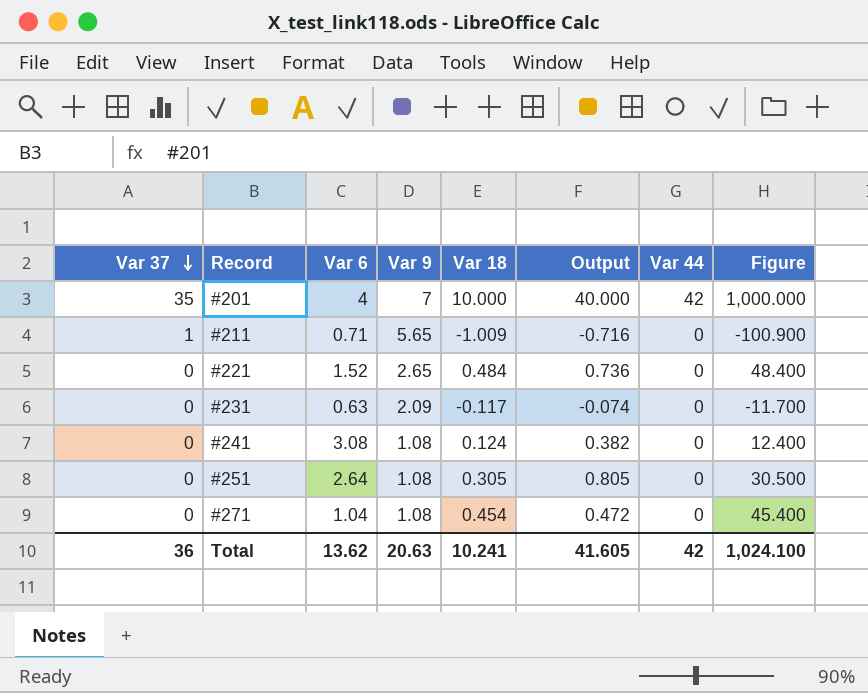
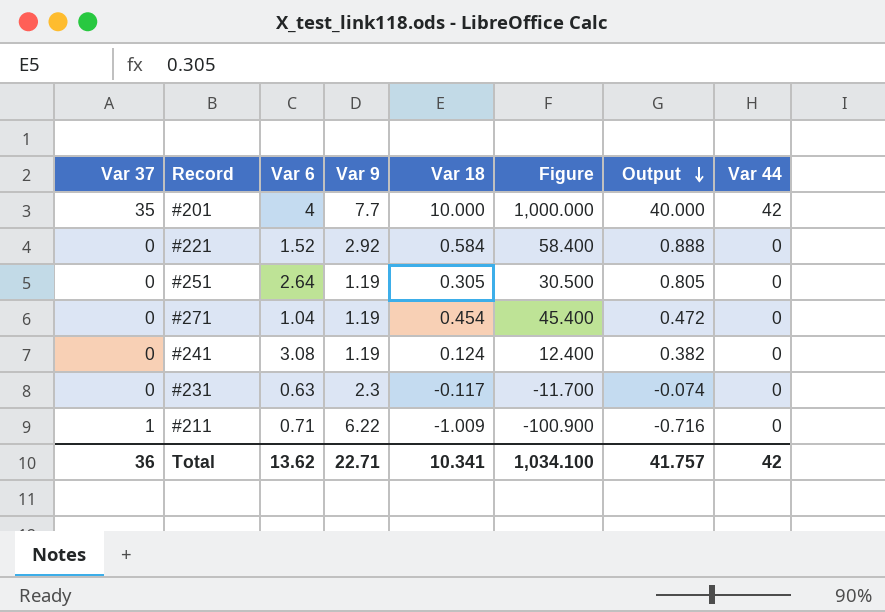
row order: Var 37 descending -> Output descending
column Figure | position: 8 -> 6
#201 | Var 9: 7 -> 7.7
#221 | Var 9: 2.65 -> 2.92
#221 | Var 18: 0.484 -> 0.584
#221 | Figure: 48.400 -> 58.400
#221 | Output: 0.736 -> 0.888
#251 | Var 9: 1.08 -> 1.19
#271 | Var 9: 1.08 -> 1.19
#241 | Var 9: 1.08 -> 1.19
#231 | Var 9: 2.09 -> 2.3
#211 | Var 9: 5.65 -> 6.22
Total | Var 9: 20.63 -> 22.71
Total | Var 18: 10.241 -> 10.341
Total | Figure: 1,024.100 -> 1,034.100
Total | Output: 41.605 -> 41.757

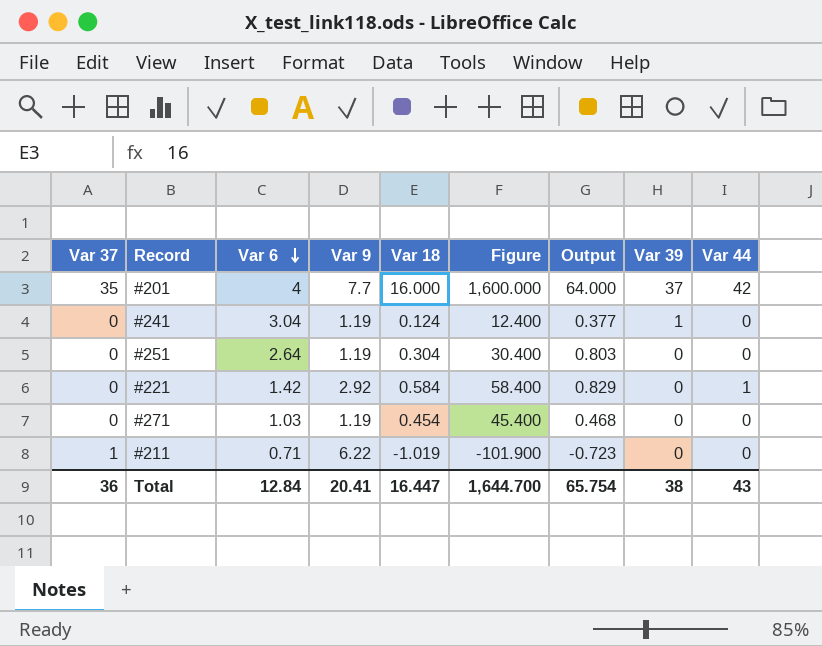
row order: Output descending -> Var 6 descending
column Var 39 | position: none -> 8
row #231: 0 | 0.63 | 2.3 | -0.117 | -11.700 | -0.074 | 0 -> none
#201 | Var 18: 10.000 -> 16.000
#201 | Figure: 1,000.000 -> 1,600.000
#201 | Output: 40.000 -> 64.000
#241 | Var 6: 3.08 -> 3.04
#241 | Output: 0.382 -> 0.377
#251 | Var 18: 0.305 -> 0.304
#251 | Figure: 30.500 -> 30.400
#251 | Output: 0.805 -> 0.803
#221 | Var 6: 1.52 -> 1.42
#221 | Output: 0.888 -> 0.829
#221 | Var 44: 0 -> 1
#271 | Var 6: 1.04 -> 1.03
#271 | Output: 0.472 -> 0.468
#211 | Var 18: -1.009 -> -1.019
#211 | Figure: -100.900 -> -101.900
#211 | Output: -0.716 -> -0.723
Total | Var 6: 13.62 -> 12.84
Total | Var 9: 22.71 -> 20.41
Total | Var 18: 10.341 -> 16.447
Total | Figure: 1,034.100 -> 1,644.700
Total | Output: 41.757 -> 65.754
Total | Var 44: 42 -> 43

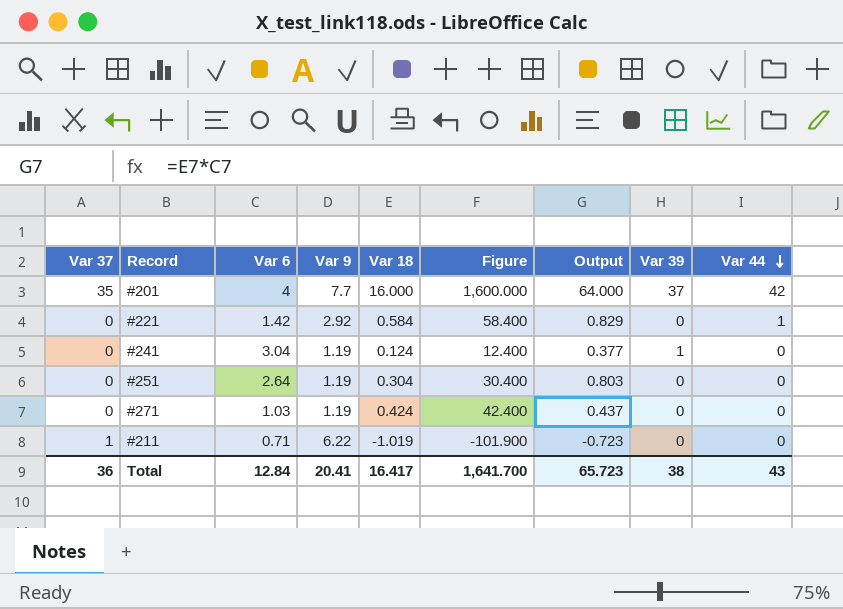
row order: Var 6 descending -> Var 44 descending
#271 | Var 18: 0.454 -> 0.424
#271 | Figure: 45.400 -> 42.400
#271 | Output: 0.468 -> 0.437
Total | Var 18: 16.447 -> 16.417
Total | Figure: 1,644.700 -> 1,641.700
Total | Output: 65.754 -> 65.723

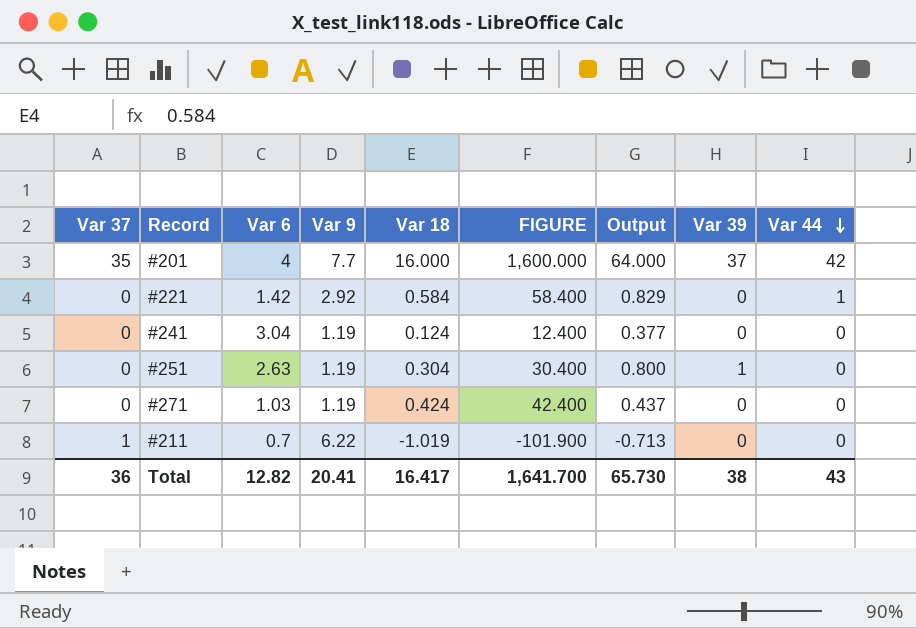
column name: Figure -> FIGURE
#241 | Var 39: 1 -> 0
#251 | Var 6: 2.64 -> 2.63
#251 | Output: 0.803 -> 0.800
#251 | Var 39: 0 -> 1
#211 | Var 6: 0.71 -> 0.7
#211 | Output: -0.723 -> -0.713
Total | Var 6: 12.84 -> 12.82
Total | Output: 65.723 -> 65.730

